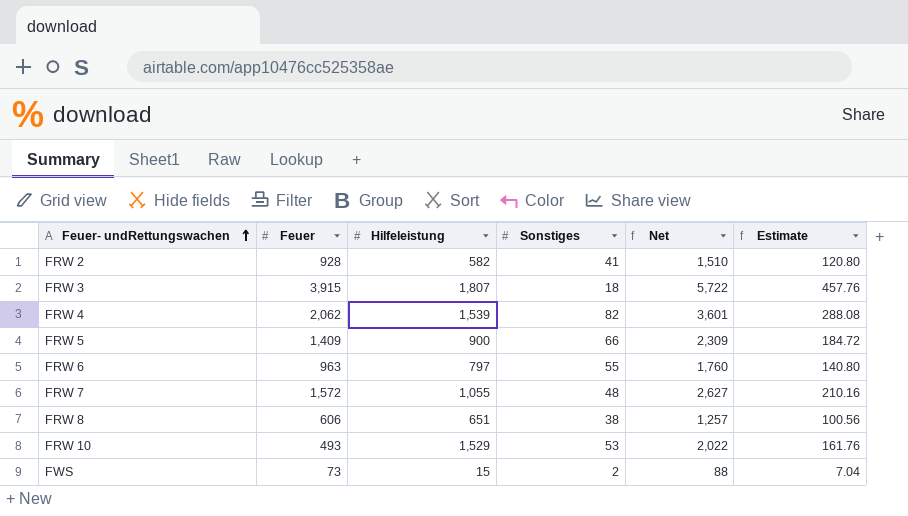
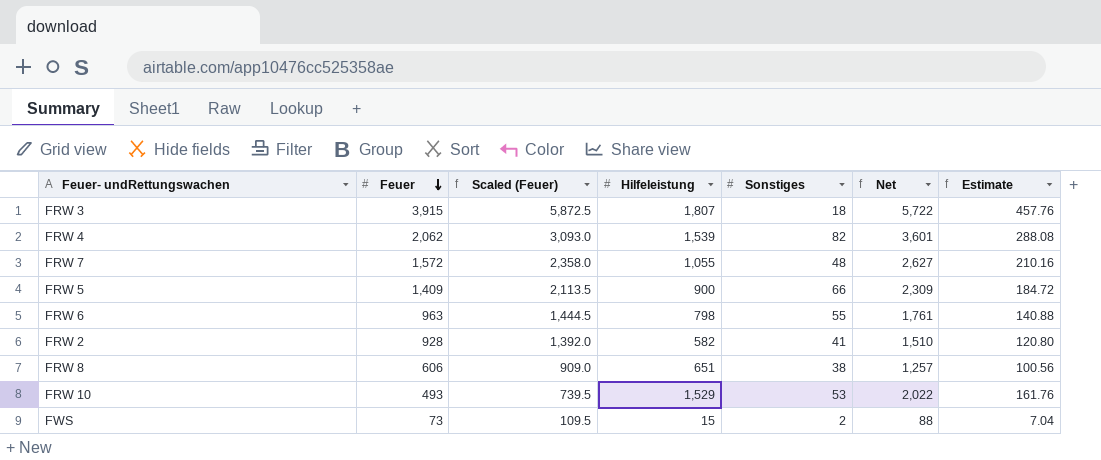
row order: Feuer- undRettungswachen ascending -> Feuer descending
column Scaled (Feuer) | formula: none -> [Feuer] * 1.5
FRW 6 | Hilfeleistung: 797 -> 798
FRW 6 | Net: 1,760 -> 1,761
FRW 6 | Estimate: 140.80 -> 140.88

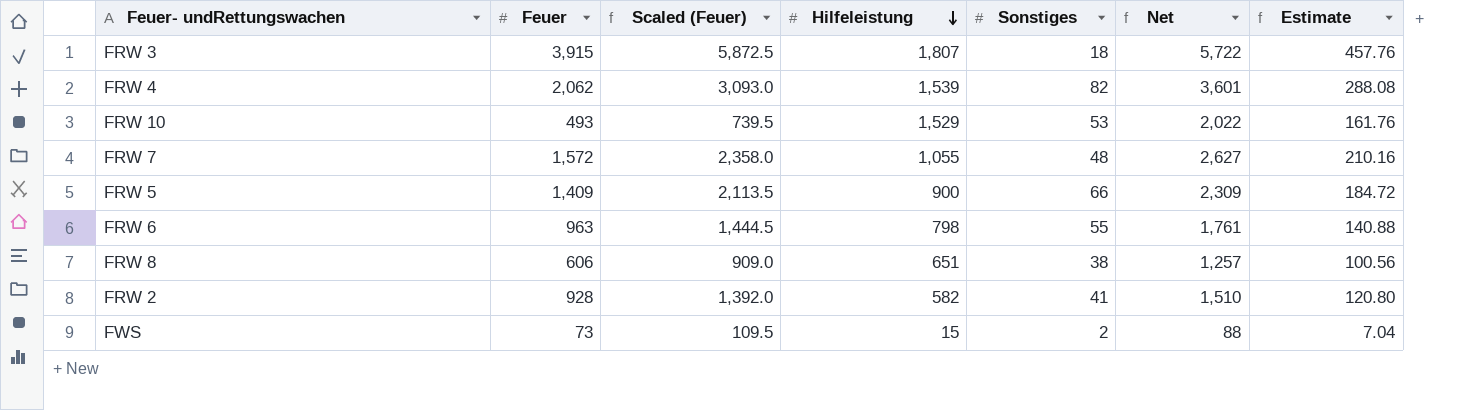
row order: Feuer descending -> Hilfeleistung descending

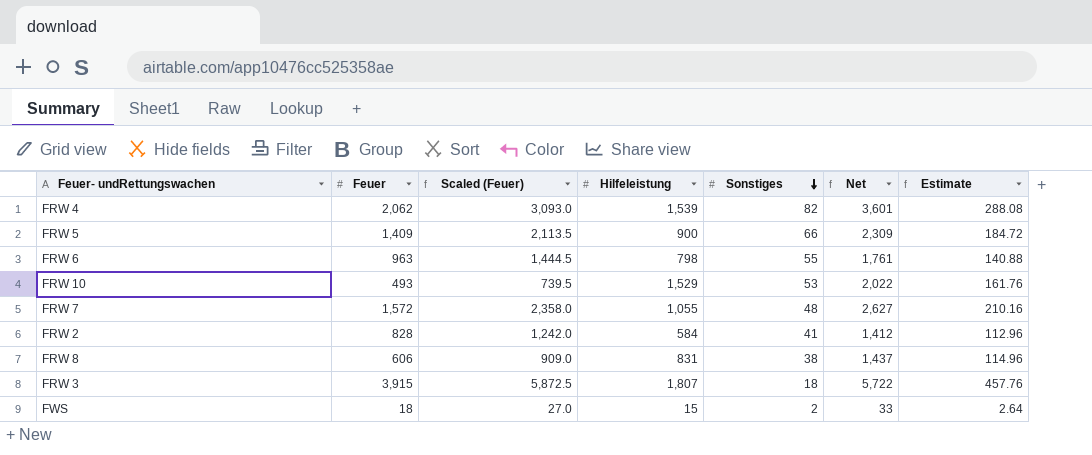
row order: Hilfeleistung descending -> Sonstiges descending
FRW 2 | Feuer: 928 -> 828
FRW 2 | Scaled (Feuer): 1,392.0 -> 1,242.0
FRW 2 | Hilfeleistung: 582 -> 584
FRW 2 | Net: 1,510 -> 1,412
FRW 2 | Estimate: 120.80 -> 112.96
FRW 8 | Hilfeleistung: 651 -> 831
FRW 8 | Net: 1,257 -> 1,437
FRW 8 | Estimate: 100.56 -> 114.96
FWS | Feuer: 73 -> 18
FWS | Scaled (Feuer): 109.5 -> 27.0
FWS | Net: 88 -> 33
FWS | Estimate: 7.04 -> 2.64

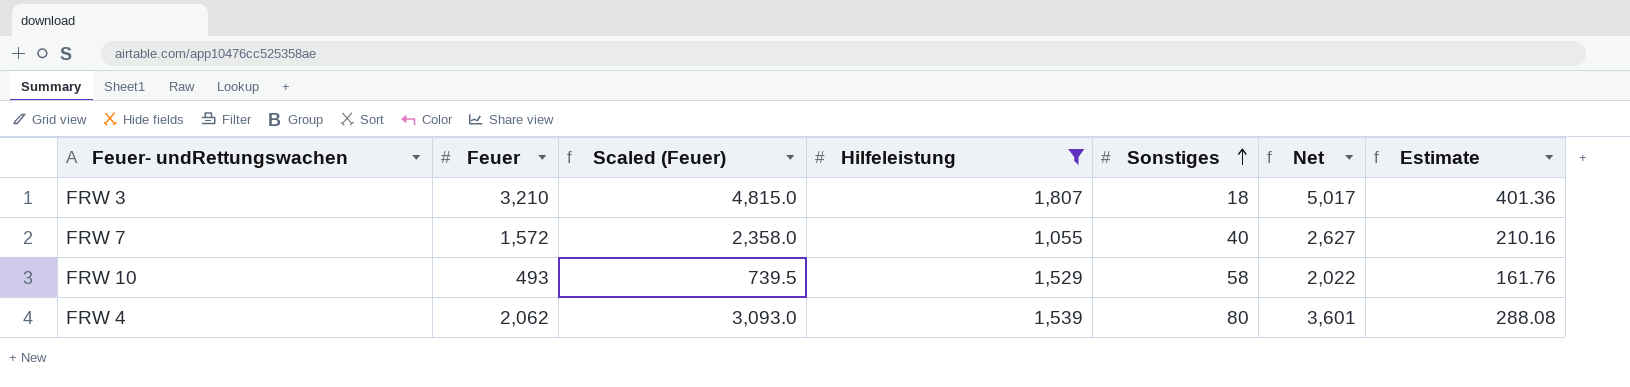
filter: none -> Hilfeleistung >= 1,055
row order: Sonstiges descending -> Sonstiges ascending
FRW 3 | Feuer: 3,915 -> 3,210
FRW 3 | Scaled (Feuer): 5,872.5 -> 4,815.0
FRW 3 | Net: 5,722 -> 5,017
FRW 3 | Estimate: 457.76 -> 401.36
FRW 7 | Sonstiges: 48 -> 40
FRW 10 | Sonstiges: 53 -> 58
FRW 4 | Sonstiges: 82 -> 80

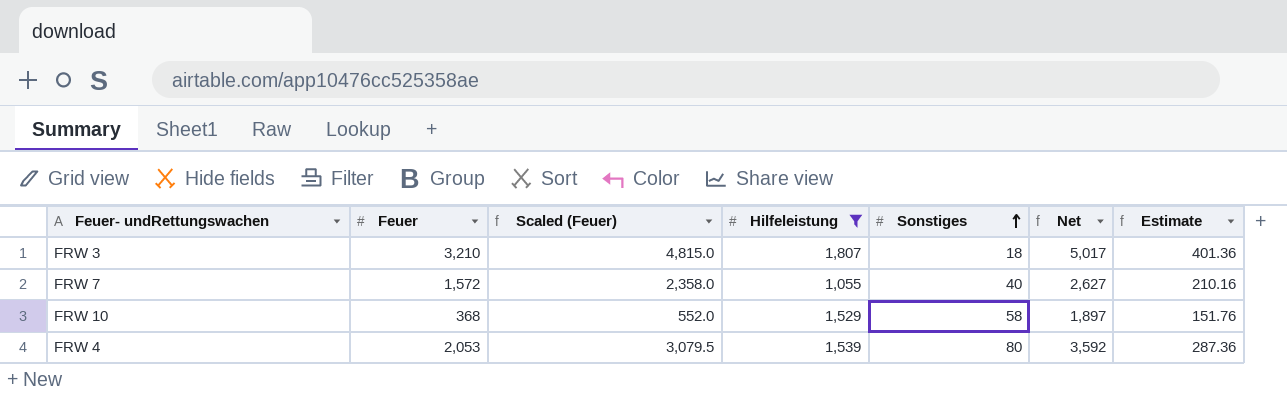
FRW 10 | Feuer: 493 -> 368
FRW 10 | Scaled (Feuer): 739.5 -> 552.0
FRW 10 | Net: 2,022 -> 1,897
FRW 10 | Estimate: 161.76 -> 151.76
FRW 4 | Feuer: 2,062 -> 2,053
FRW 4 | Scaled (Feuer): 3,093.0 -> 3,079.5
FRW 4 | Net: 3,601 -> 3,592
FRW 4 | Estimate: 288.08 -> 287.36

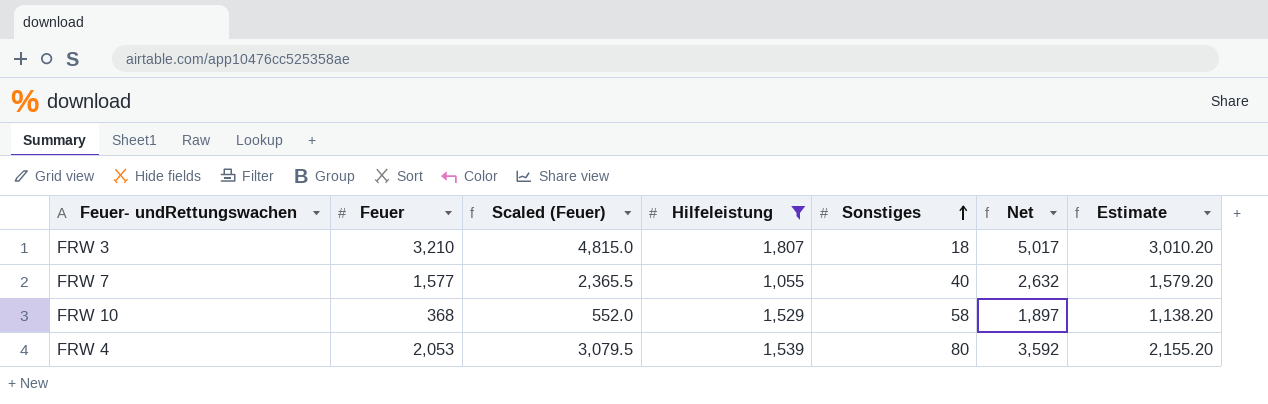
column Estimate | formula: [Net] * 0.08 -> [Net] * 0.6
FRW 7 | Feuer: 1,572 -> 1,577
FRW 7 | Scaled (Feuer): 2,358.0 -> 2,365.5
FRW 7 | Net: 2,627 -> 2,632

